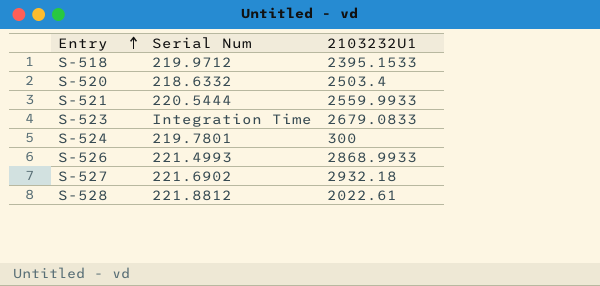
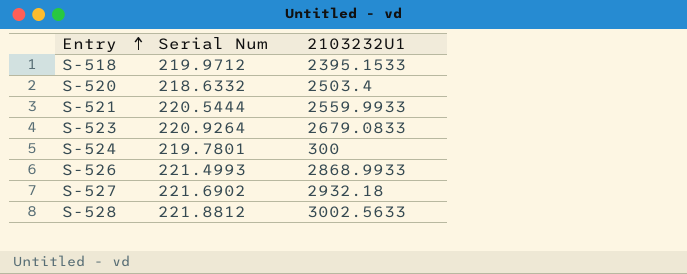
S-523 | Serial Num: Integration Time -> 220.9264
S-528 | 2103232U1: 2022.61 -> 3002.5633

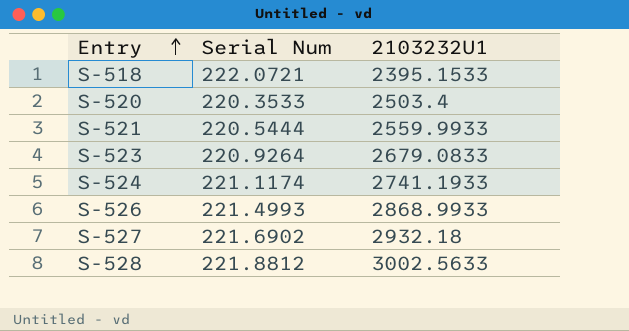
S-518 | Serial Num: 219.9712 -> 222.0721
S-520 | Serial Num: 218.6332 -> 220.3533
S-524 | Serial Num: 219.7801 -> 221.1174
S-524 | 2103232U1: 300 -> 2741.1933

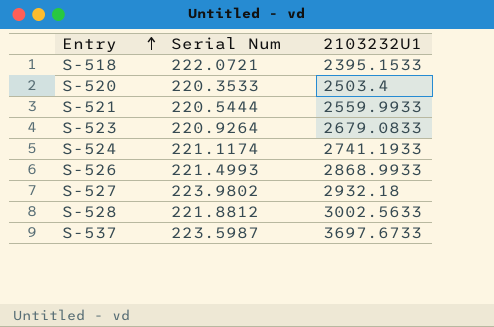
S-527 | Serial Num: 221.6902 -> 223.9802
row S-537: none -> 223.5987 | 3697.6733

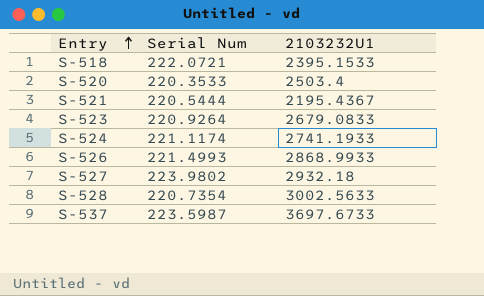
S-521 | 2103232U1: 2559.9933 -> 2195.4367
S-528 | Serial Num: 221.8812 -> 220.7354

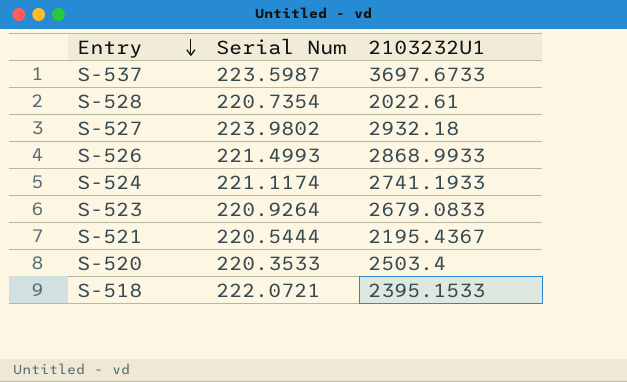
row order: Entry ascending -> Entry descending
S-528 | 2103232U1: 3002.5633 -> 2022.61

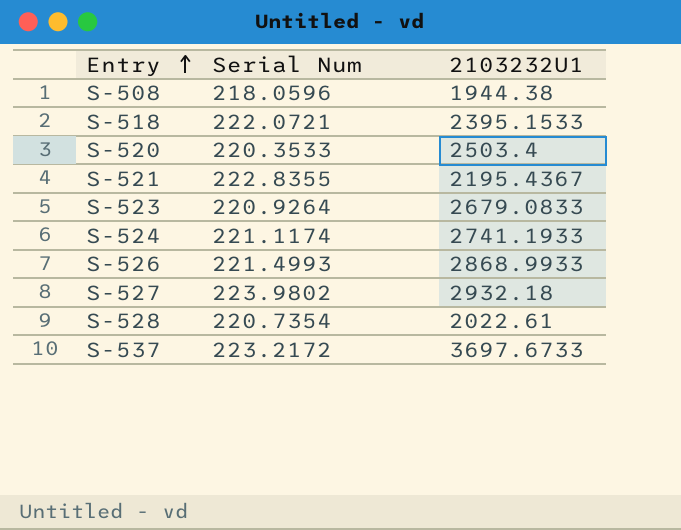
row order: Entry descending -> Entry ascending
row S-508: none -> 218.0596 | 1944.38
S-521 | Serial Num: 220.5444 -> 222.8355
S-537 | Serial Num: 223.5987 -> 223.2172

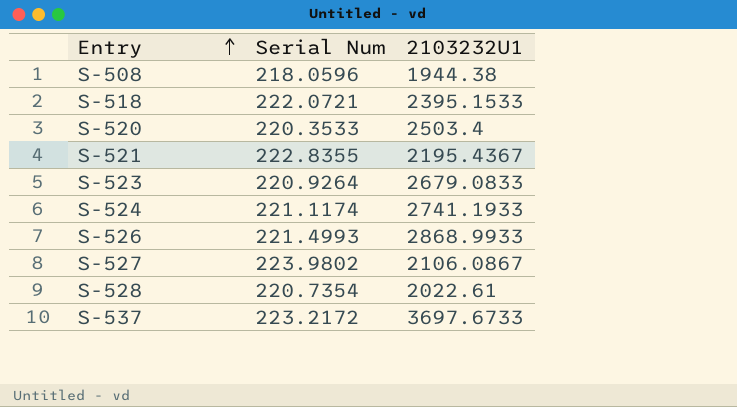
S-527 | 2103232U1: 2932.18 -> 2106.0867

